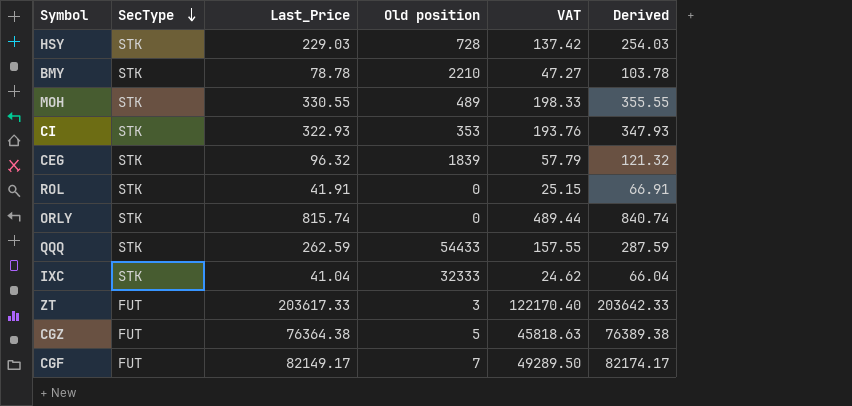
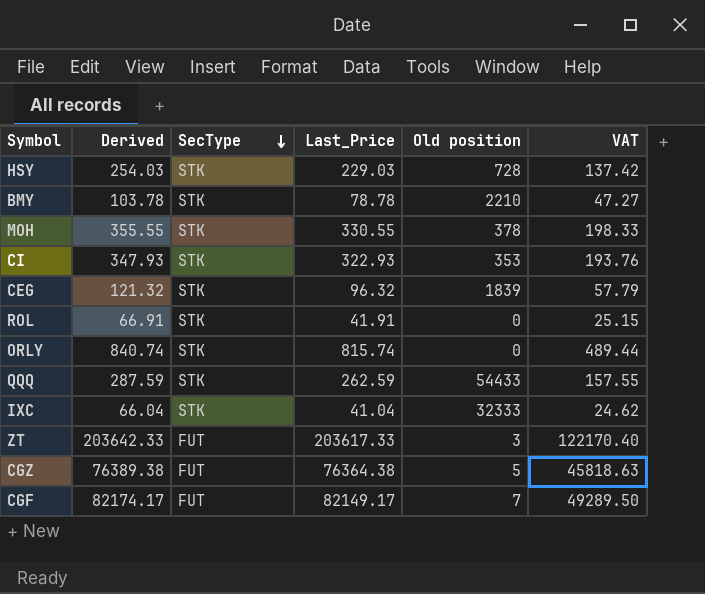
column Derived | position: 6 -> 2
MOH | Old position: 489 -> 378

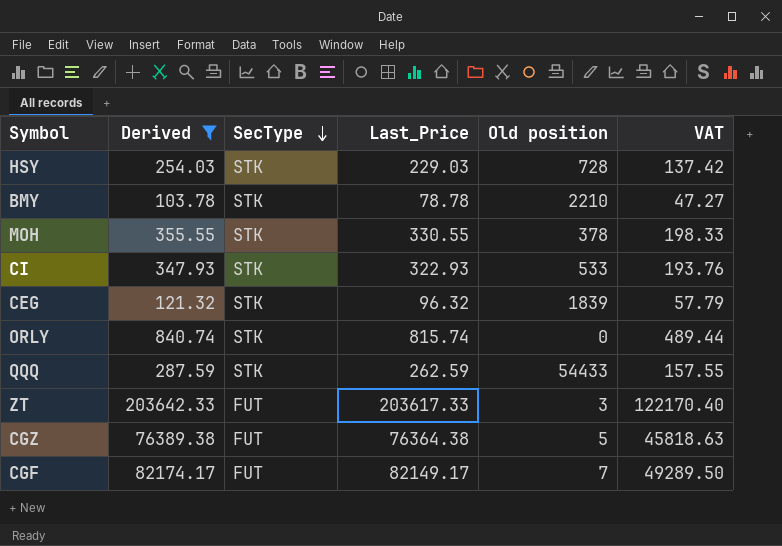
filter: none -> Derived >= 103.78
CI | Old position: 353 -> 533

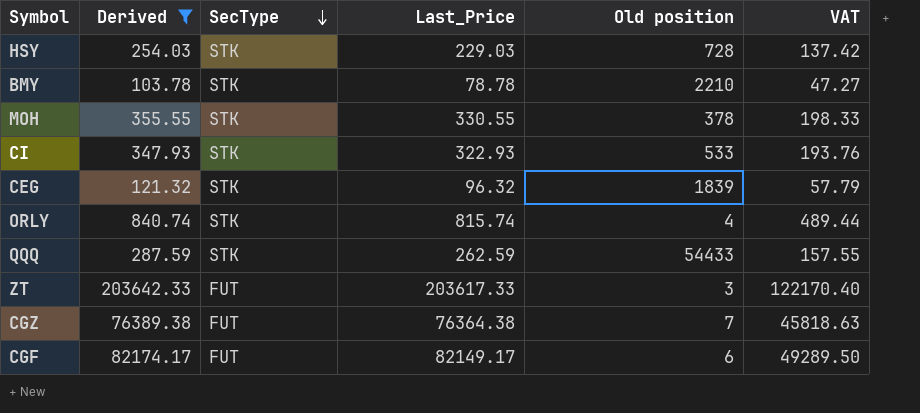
ORLY | Old position: 0 -> 4
CGZ | Old position: 5 -> 7
CGF | Old position: 7 -> 6

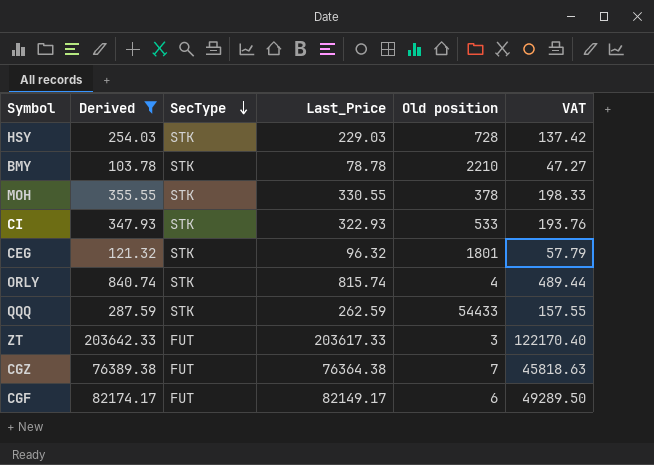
CEG | Old position: 1839 -> 1801

